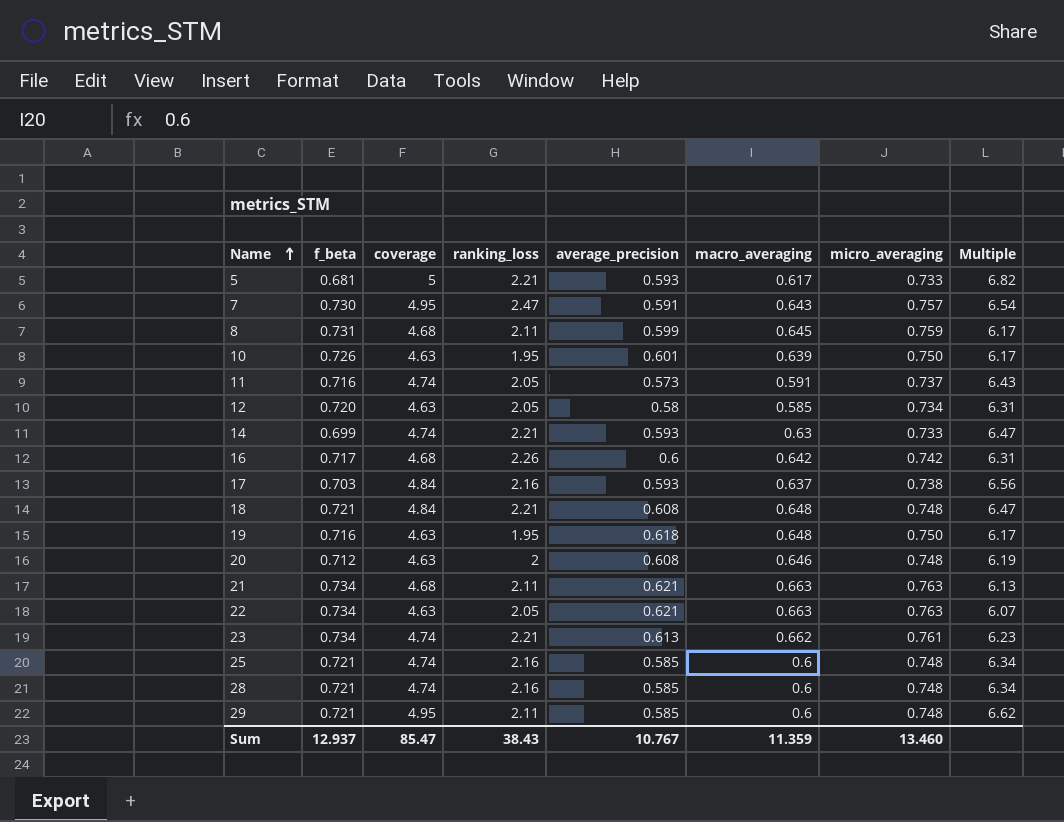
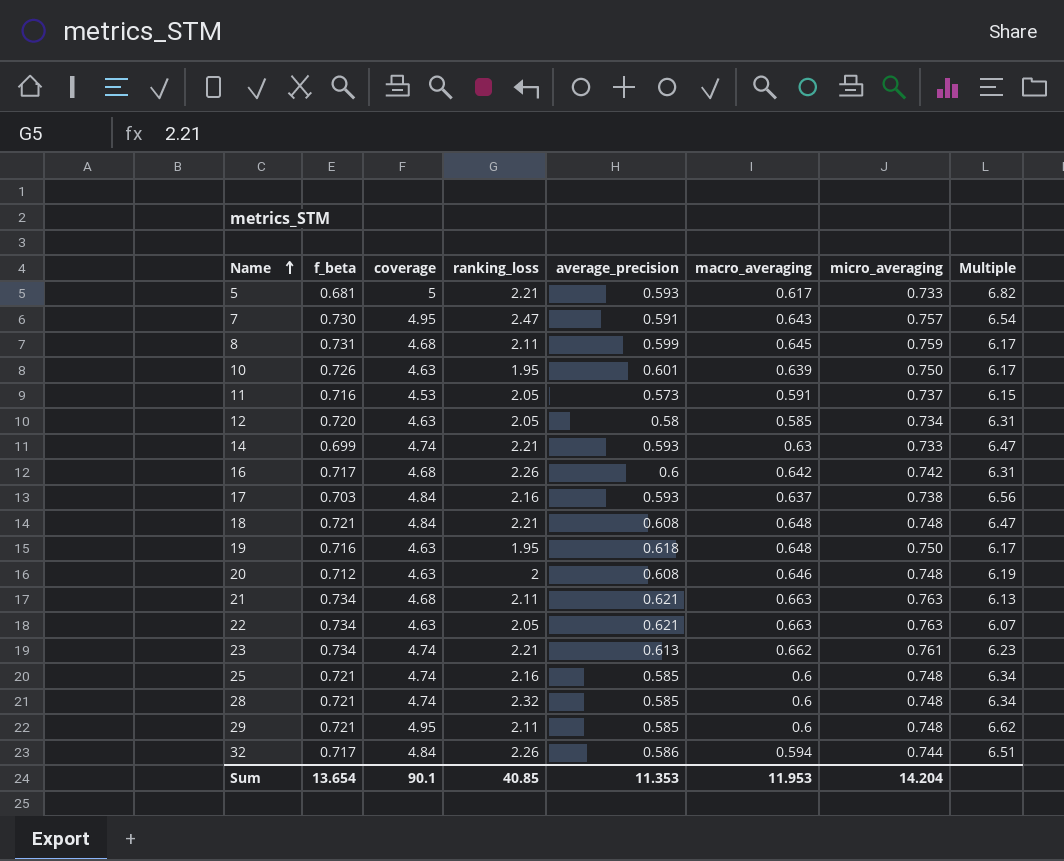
11 | coverage: 4.74 -> 4.53
11 | Multiple: 6.43 -> 6.15
28 | ranking_loss: 2.16 -> 2.32
row 32: none -> 0.717 | 4.84 | 2.26 | 0.586 | 0.594 | 0.744 | 6.51
Sum | f_beta: 12.937 -> 13.654
Sum | coverage: 85.47 -> 90.1
Sum | ranking_loss: 38.43 -> 40.85
Sum | average_precision: 10.767 -> 11.353
Sum | macro_averaging: 11.359 -> 11.953
Sum | micro_averaging: 13.460 -> 14.204

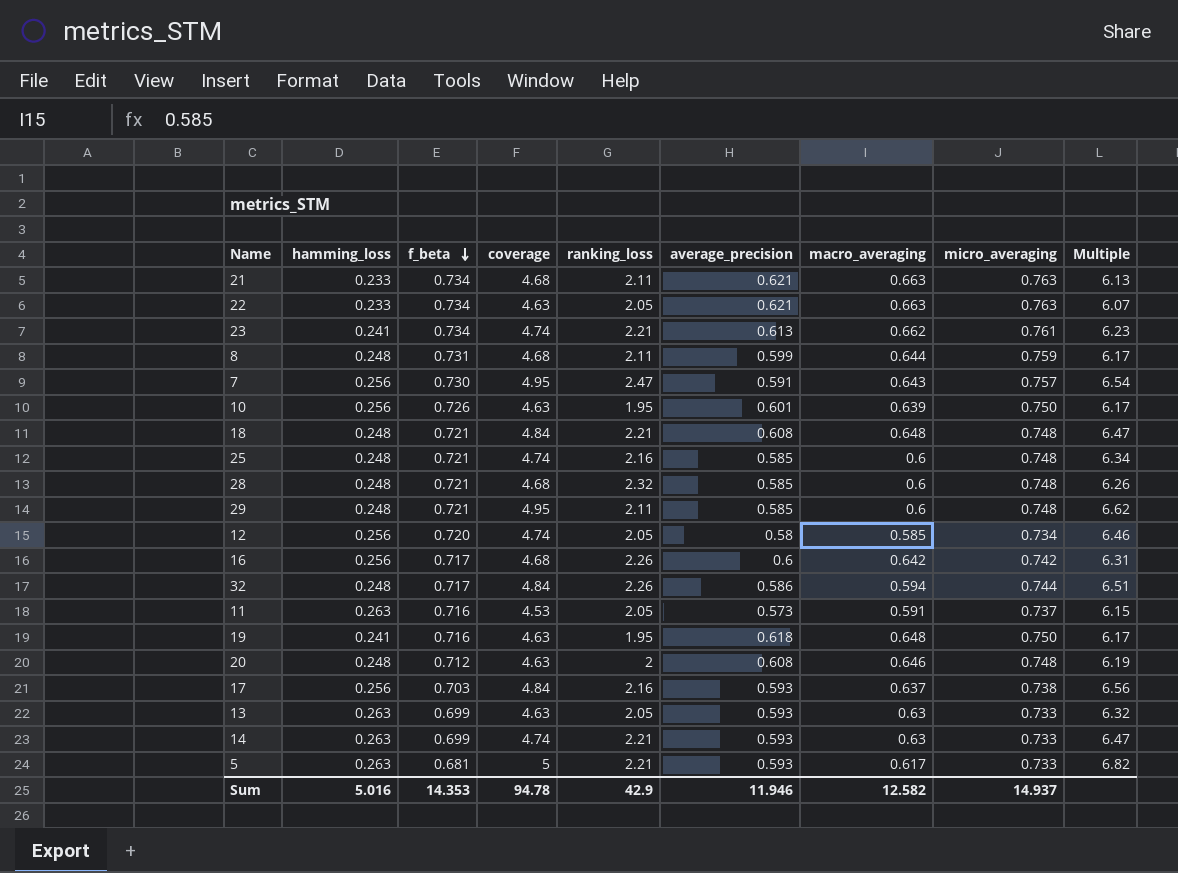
row order: Name ascending -> f_beta descending
column hamming_loss | position: none -> 2
8 | macro_averaging: 0.645 -> 0.644
28 | coverage: 4.74 -> 4.68
28 | Multiple: 6.34 -> 6.26
12 | coverage: 4.63 -> 4.74
12 | Multiple: 6.31 -> 6.46
row 13: none -> 0.263 | 0.699 | 4.63 | 2.05 | 0.593 | 0.63 | 0.733 | 6.32
Sum | f_beta: 13.654 -> 14.353
Sum | coverage: 90.1 -> 94.78
Sum | ranking_loss: 40.85 -> 42.9
Sum | average_precision: 11.353 -> 11.946
Sum | macro_averaging: 11.953 -> 12.582
Sum | micro_averaging: 14.204 -> 14.937

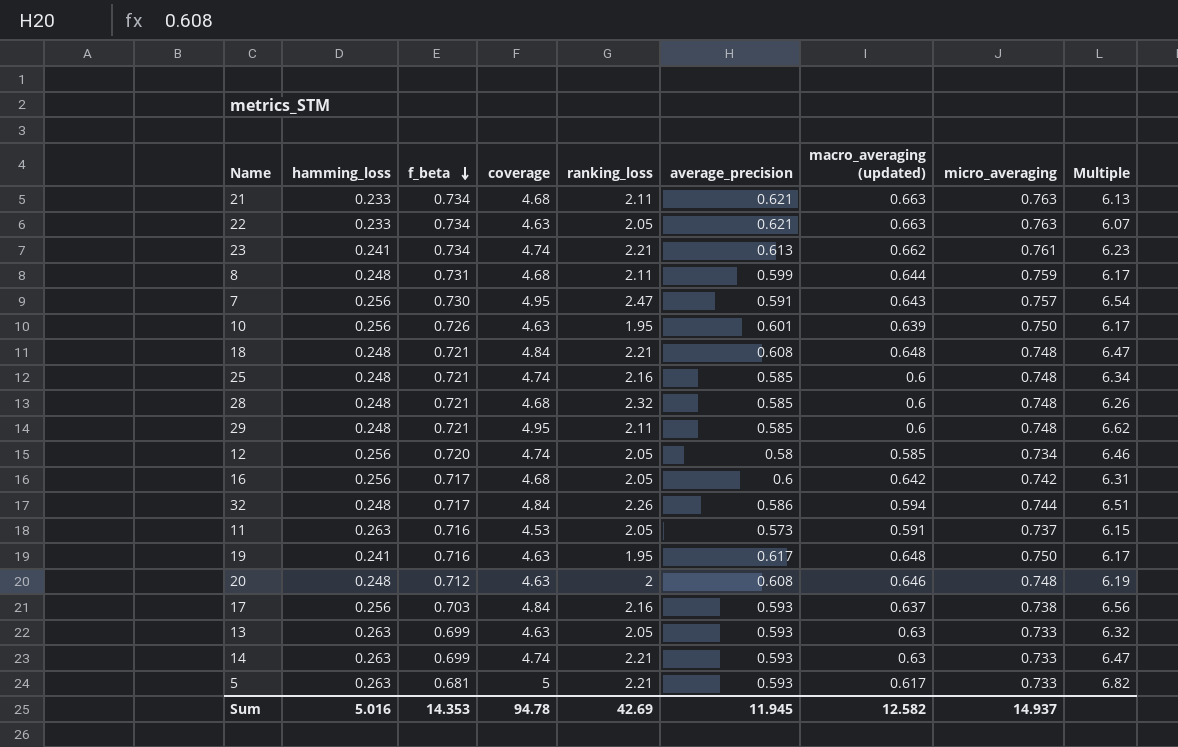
column name: macro_averaging -> macro_averaging (updated)
16 | ranking_loss: 2.26 -> 2.05
19 | average_precision: 0.618 -> 0.617
Sum | ranking_loss: 42.9 -> 42.69
Sum | average_precision: 11.946 -> 11.945

